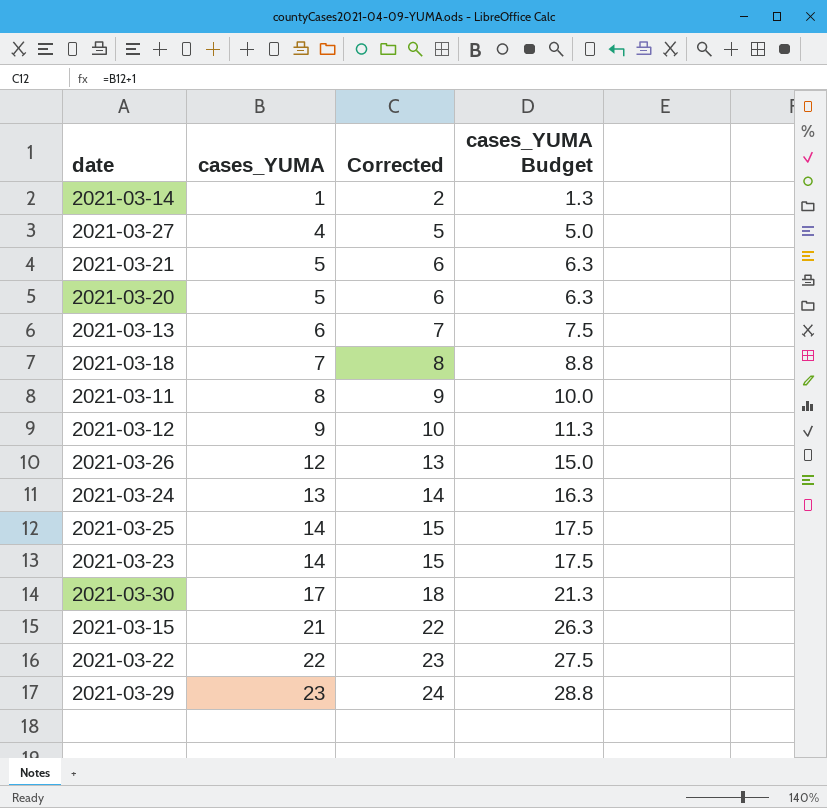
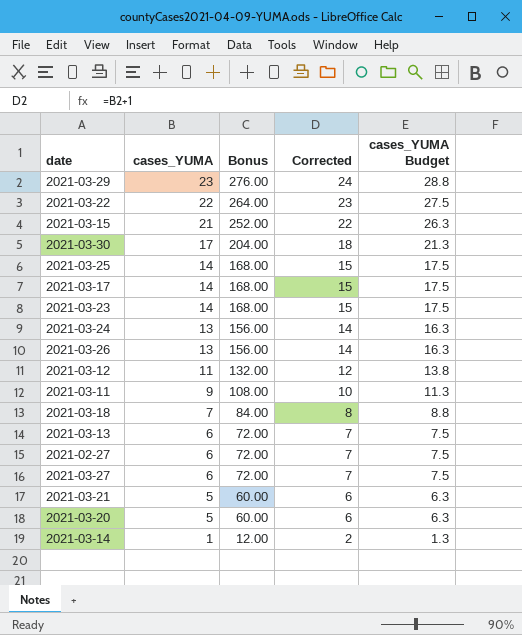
row order: cases_YUMA ascending -> cases_YUMA descending
column Bonus | formula: none -> [cases_YUMA] * 12
row 2021-03-17: none -> 14 | 168.00 | 15 | 17.5
2021-03-26 | cases_YUMA: 12 -> 13
2021-03-26 | Corrected: 13 -> 14
2021-03-26 | cases_YUMA Budget: 15.0 -> 16.3
2021-03-12 | cases_YUMA: 9 -> 11
2021-03-12 | Corrected: 10 -> 12
2021-03-12 | cases_YUMA Budget: 11.3 -> 13.8
2021-03-11 | cases_YUMA: 8 -> 9
2021-03-11 | Corrected: 9 -> 10
2021-03-11 | cases_YUMA Budget: 10.0 -> 11.3
row 2021-02-27: none -> 6 | 72.00 | 7 | 7.5
2021-03-27 | cases_YUMA: 4 -> 6
2021-03-27 | Corrected: 5 -> 7
2021-03-27 | cases_YUMA Budget: 5.0 -> 7.5

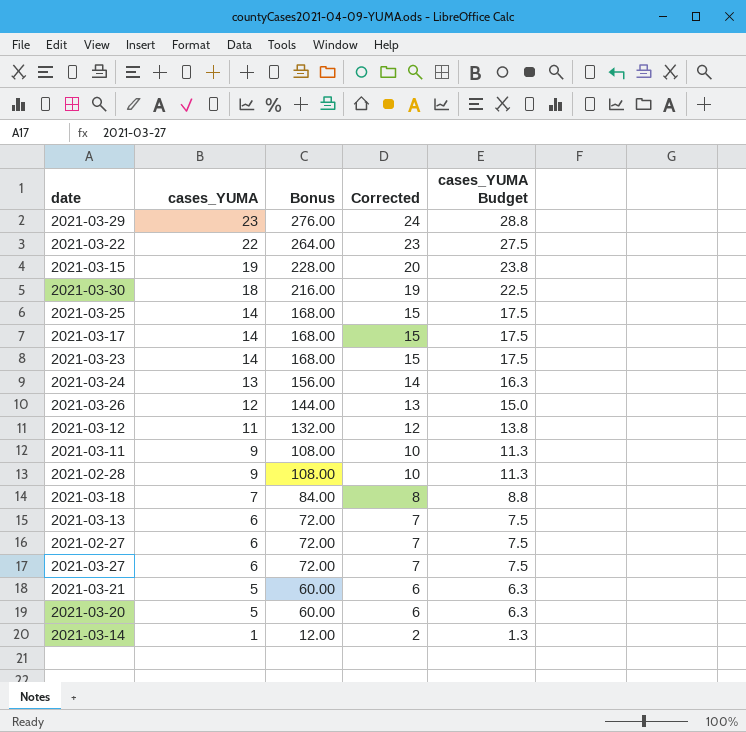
2021-03-15 | cases_YUMA: 21 -> 19
2021-03-15 | Bonus: 252.00 -> 228.00
2021-03-15 | Corrected: 22 -> 20
2021-03-15 | cases_YUMA Budget: 26.3 -> 23.8
2021-03-30 | cases_YUMA: 17 -> 18
2021-03-30 | Bonus: 204.00 -> 216.00
2021-03-30 | Corrected: 18 -> 19
2021-03-30 | cases_YUMA Budget: 21.3 -> 22.5
2021-03-26 | cases_YUMA: 13 -> 12
2021-03-26 | Bonus: 156.00 -> 144.00
2021-03-26 | Corrected: 14 -> 13
2021-03-26 | cases_YUMA Budget: 16.3 -> 15.0
row 2021-02-28: none -> 9 | 108.00 | 10 | 11.3

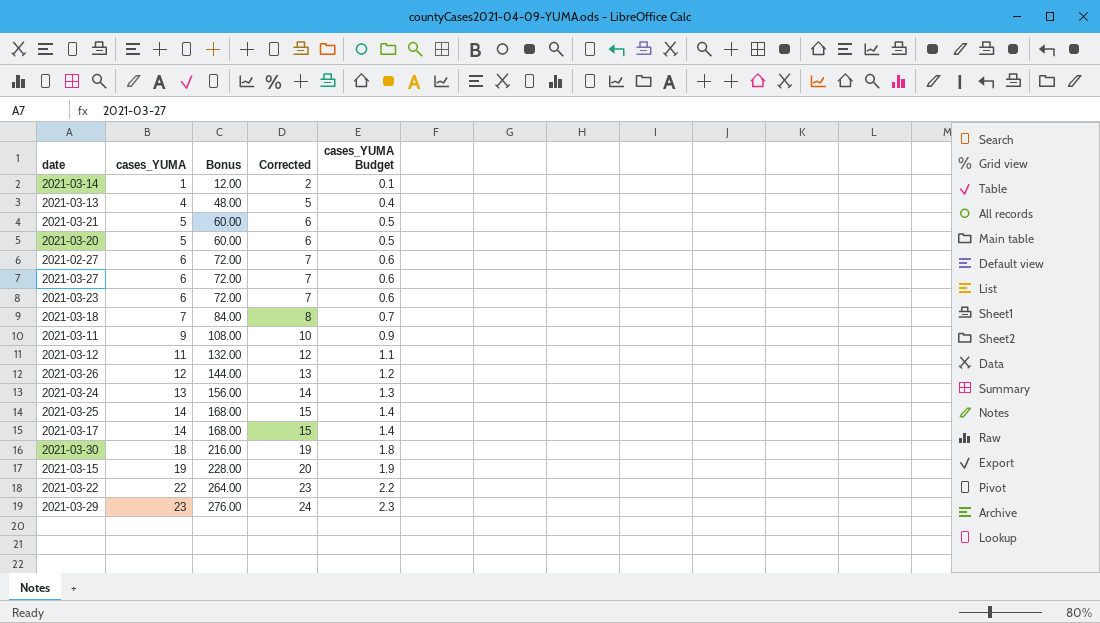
row order: cases_YUMA descending -> cases_YUMA ascending
column cases_YUMA Budget | formula: [cases_YUMA] * 1.25 -> [cases_YUMA] * 0.1
row 2021-02-28: 9 | 108.00 | 10 | 11.3 -> none
2021-03-13 | cases_YUMA: 6 -> 4
2021-03-13 | Bonus: 72.00 -> 48.00
2021-03-13 | Corrected: 7 -> 5
2021-03-23 | cases_YUMA: 14 -> 6
2021-03-23 | Bonus: 168.00 -> 72.00
2021-03-23 | Corrected: 15 -> 7

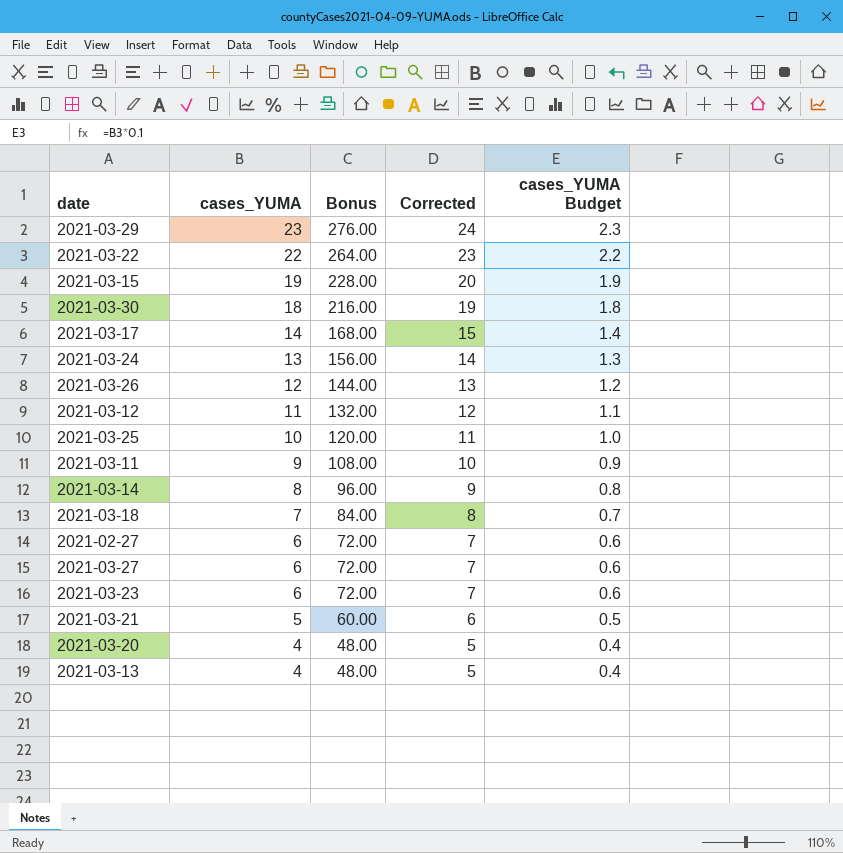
row order: cases_YUMA ascending -> cases_YUMA descending
2021-03-25 | cases_YUMA: 14 -> 10
2021-03-25 | Bonus: 168.00 -> 120.00
2021-03-25 | Corrected: 15 -> 11
2021-03-25 | cases_YUMA Budget: 1.4 -> 1.0
2021-03-14 | cases_YUMA: 1 -> 8
2021-03-14 | Bonus: 12.00 -> 96.00
2021-03-14 | Corrected: 2 -> 9
2021-03-14 | cases_YUMA Budget: 0.1 -> 0.8
2021-03-20 | cases_YUMA: 5 -> 4
2021-03-20 | Bonus: 60.00 -> 48.00
2021-03-20 | Corrected: 6 -> 5
2021-03-20 | cases_YUMA Budget: 0.5 -> 0.4

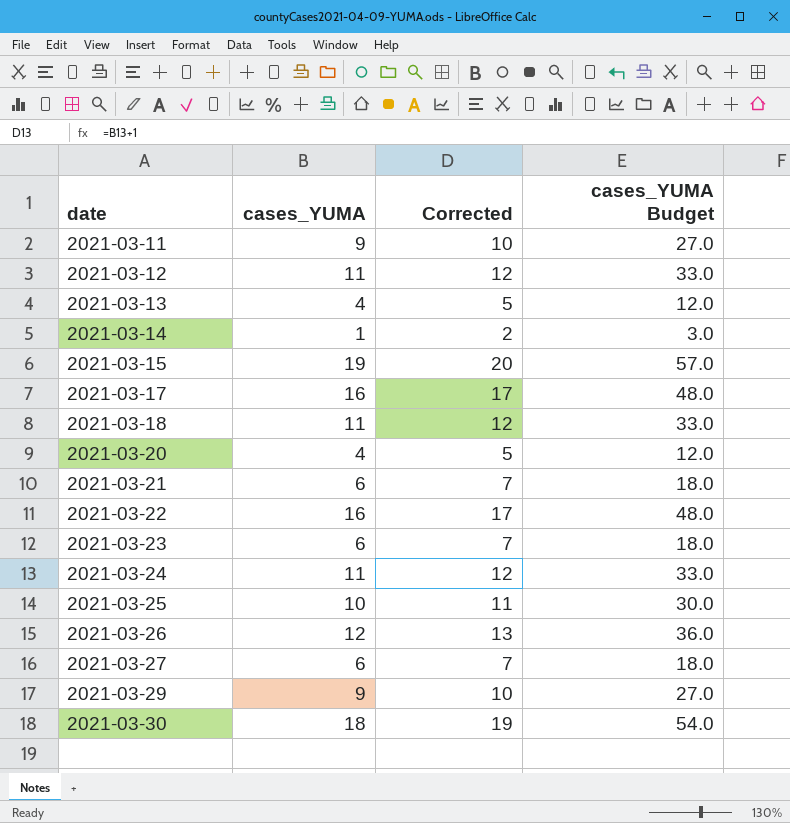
row order: cases_YUMA descending -> date ascending
column Bonus | formula: [cases_YUMA] * 12 -> none
column cases_YUMA Budget | formula: [cases_YUMA] * 0.1 -> [cases_YUMA] * 3
row 2021-02-27: 6 | 72.00 | 7 | 0.6 -> none
2021-03-14 | cases_YUMA: 8 -> 1
2021-03-14 | Corrected: 9 -> 2
2021-03-17 | cases_YUMA: 14 -> 16
2021-03-17 | Corrected: 15 -> 17
2021-03-18 | cases_YUMA: 7 -> 11
2021-03-18 | Corrected: 8 -> 12
2021-03-21 | cases_YUMA: 5 -> 6
2021-03-21 | Corrected: 6 -> 7
2021-03-22 | cases_YUMA: 22 -> 16
2021-03-22 | Corrected: 23 -> 17
2021-03-24 | cases_YUMA: 13 -> 11
2021-03-24 | Corrected: 14 -> 12
2021-03-29 | cases_YUMA: 23 -> 9
2021-03-29 | Corrected: 24 -> 10

